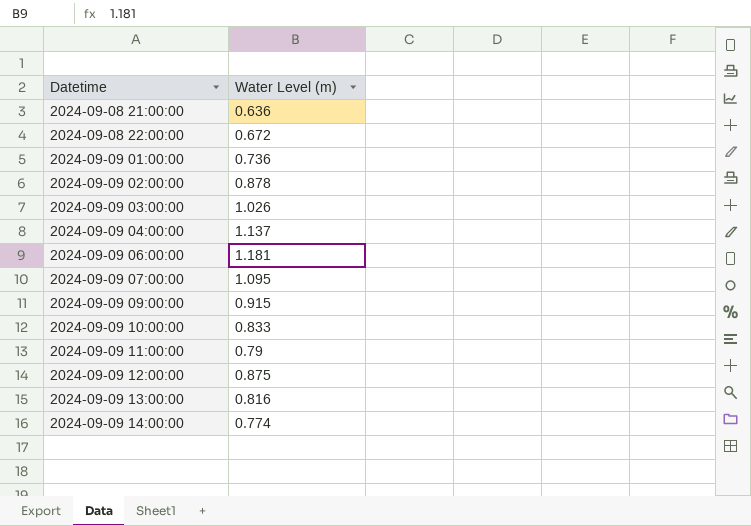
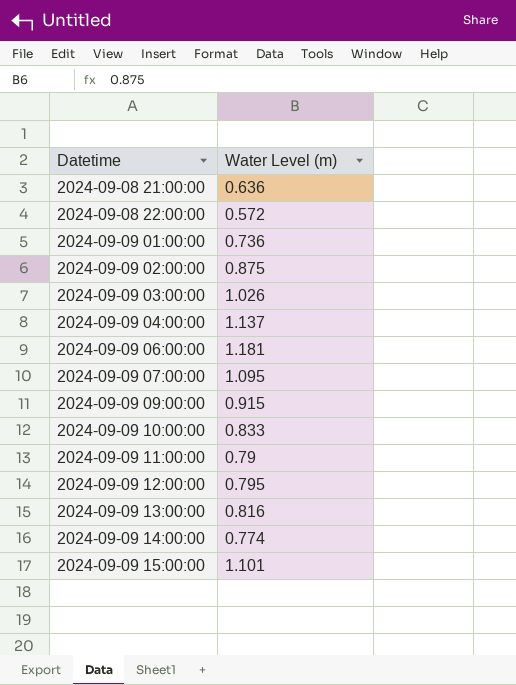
2024-09-08 22:00:00 | Water Level (m): 0.672 -> 0.572
2024-09-09 02:00:00 | Water Level (m): 0.878 -> 0.875
2024-09-09 12:00:00 | Water Level (m): 0.875 -> 0.795
row 2024-09-09 15:00:00: none -> 1.101

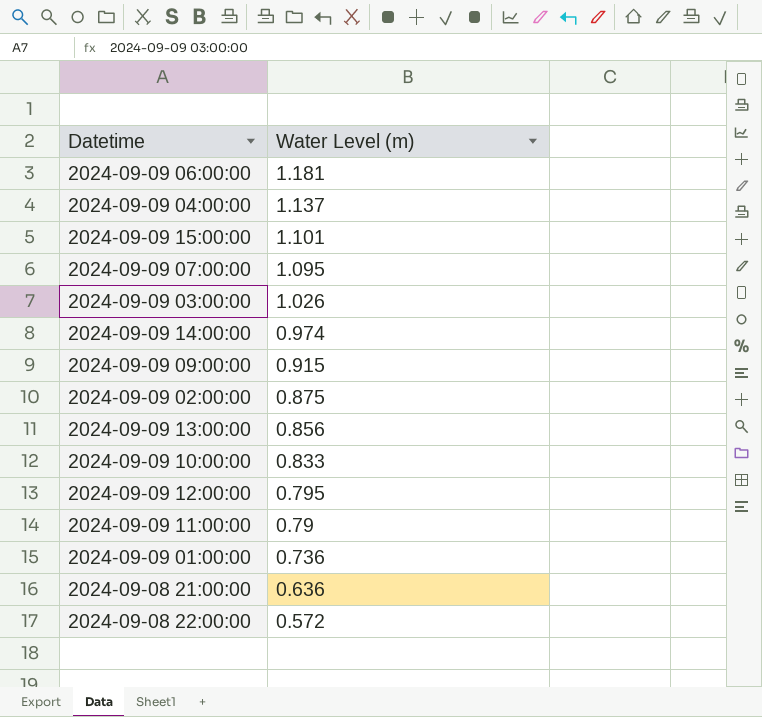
row order: Datetime ascending -> Water Level (m) descending
2024-09-09 14:00:00 | Water Level (m): 0.774 -> 0.974
2024-09-09 13:00:00 | Water Level (m): 0.816 -> 0.856

